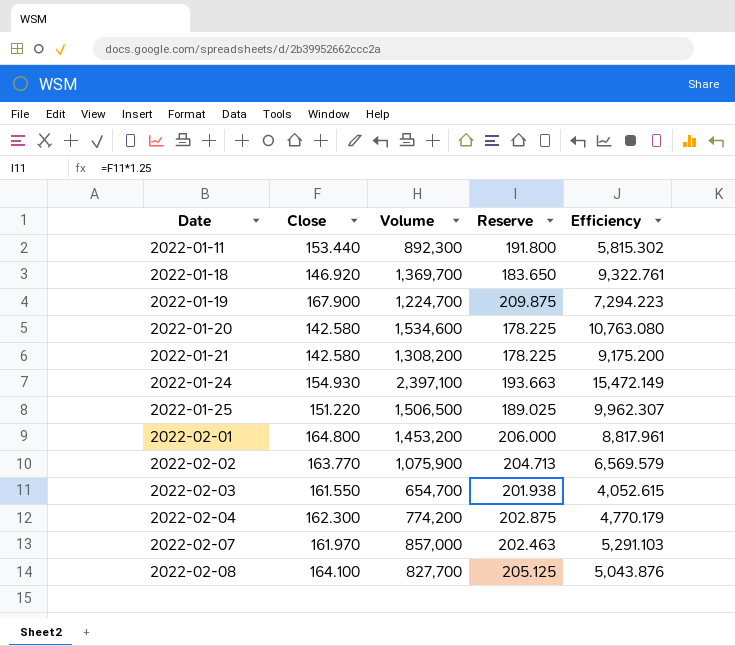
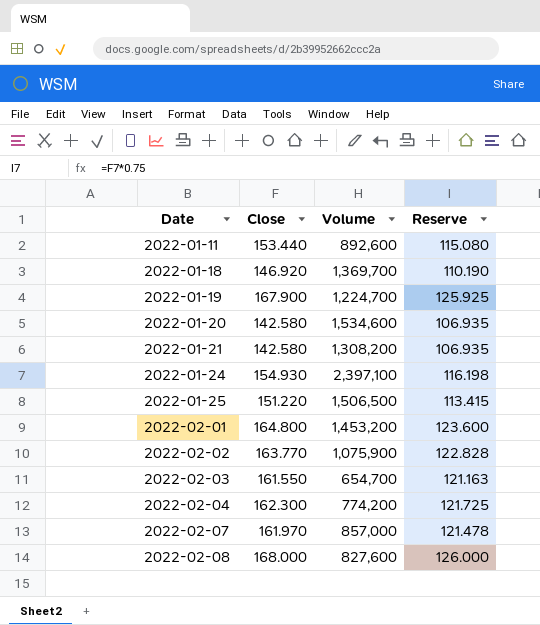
column Efficiency | formula: [Volume] / [Close] -> none
column Reserve | formula: [Close] * 1.25 -> [Close] * 0.75
2022-01-11 | Volume: 892,300 -> 892,600
2022-02-08 | Close: 164.100 -> 168.000
2022-02-08 | Volume: 827,700 -> 827,600

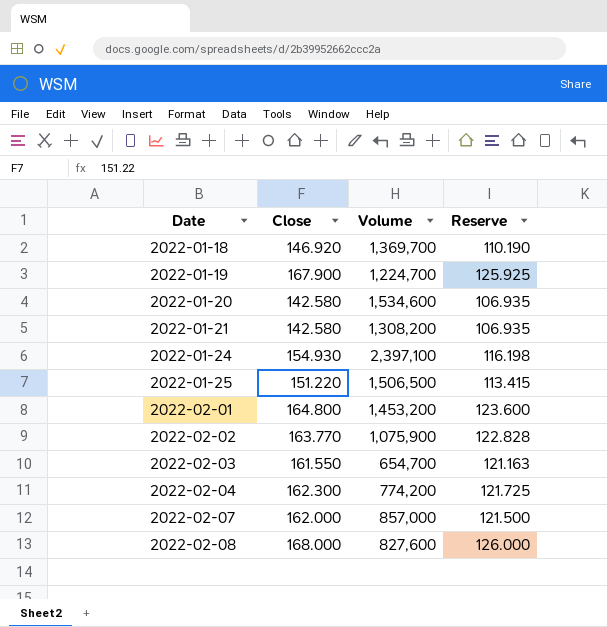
row 2022-01-11: 153.440 | 892,600 | 115.080 -> none
2022-02-07 | Close: 161.970 -> 162.000
2022-02-07 | Reserve: 121.478 -> 121.500

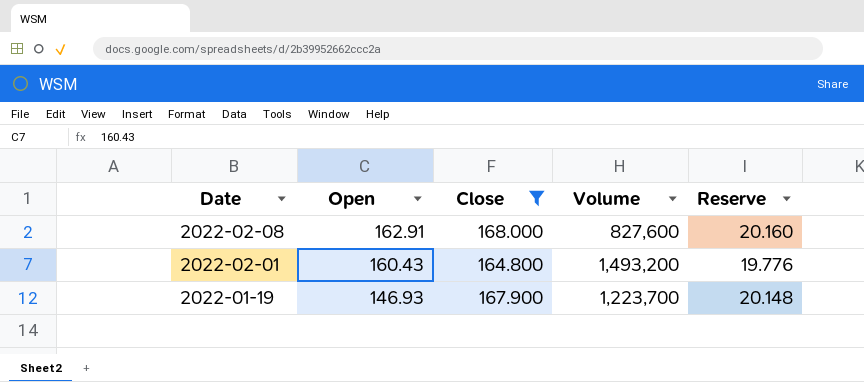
filter: none -> Close >= 164.800
row order: Date ascending -> Date descending
column Open | position: none -> 2
column Reserve | formula: [Close] * 0.75 -> [Close] * 0.12
2022-02-01 | Volume: 1,453,200 -> 1,493,200
2022-01-19 | Volume: 1,224,700 -> 1,223,700

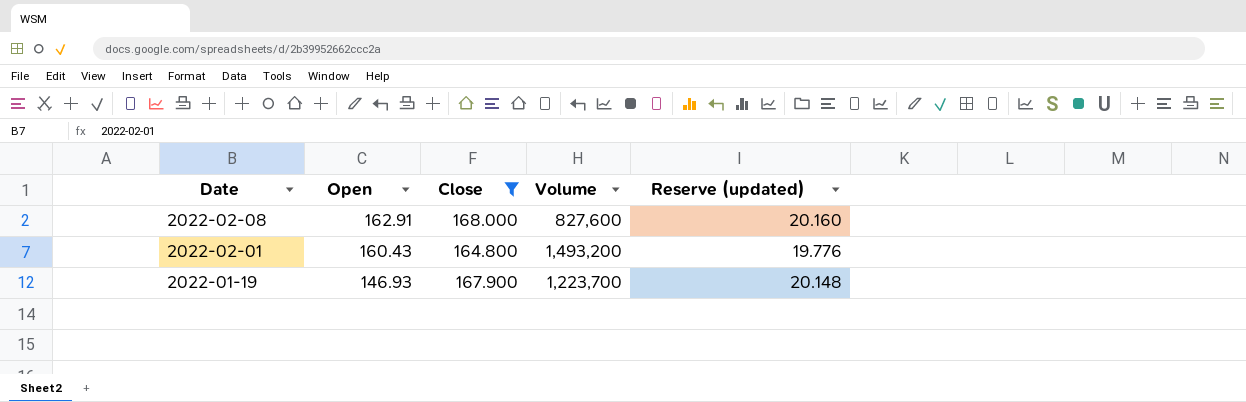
column name: Reserve -> Reserve (updated)

